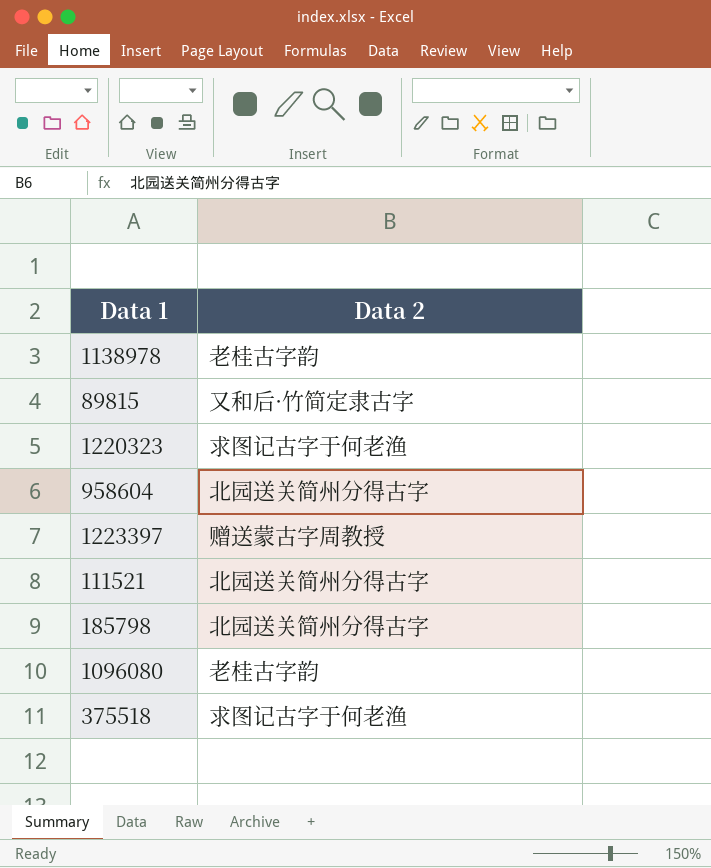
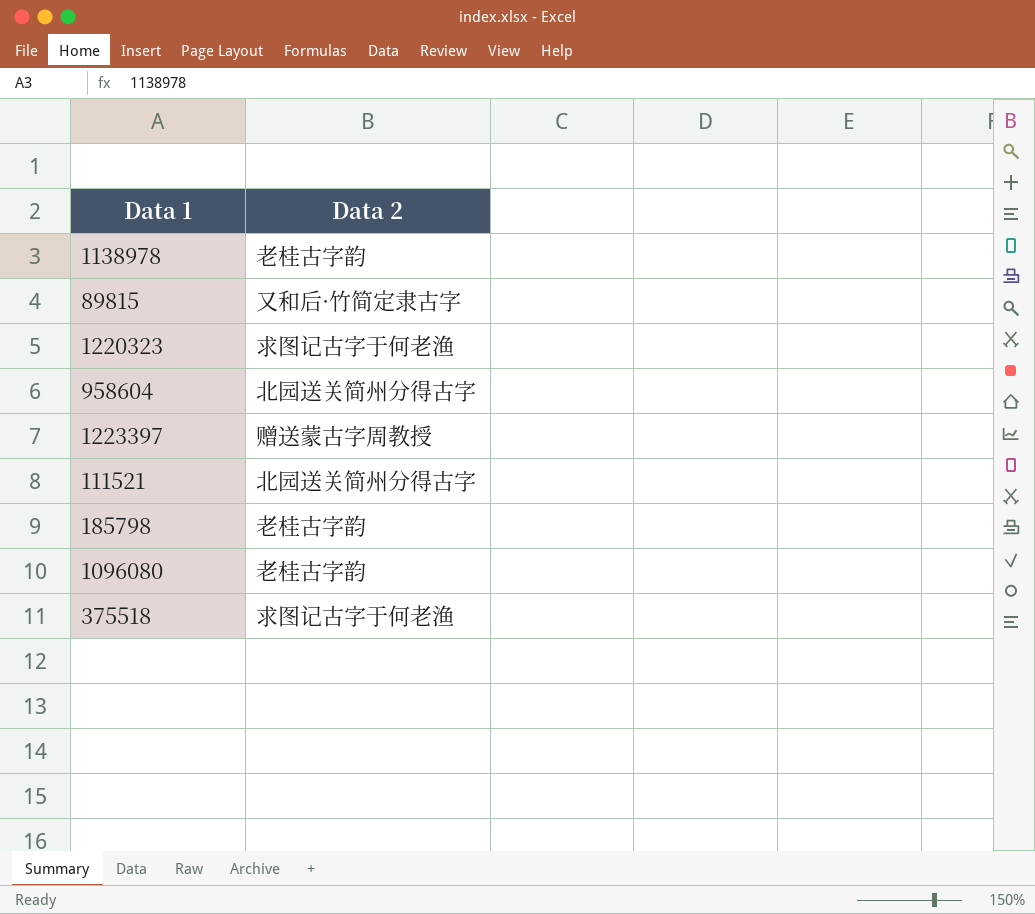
185798 | Data 2: 北园送关简州分得古字 -> 老桂古字韵

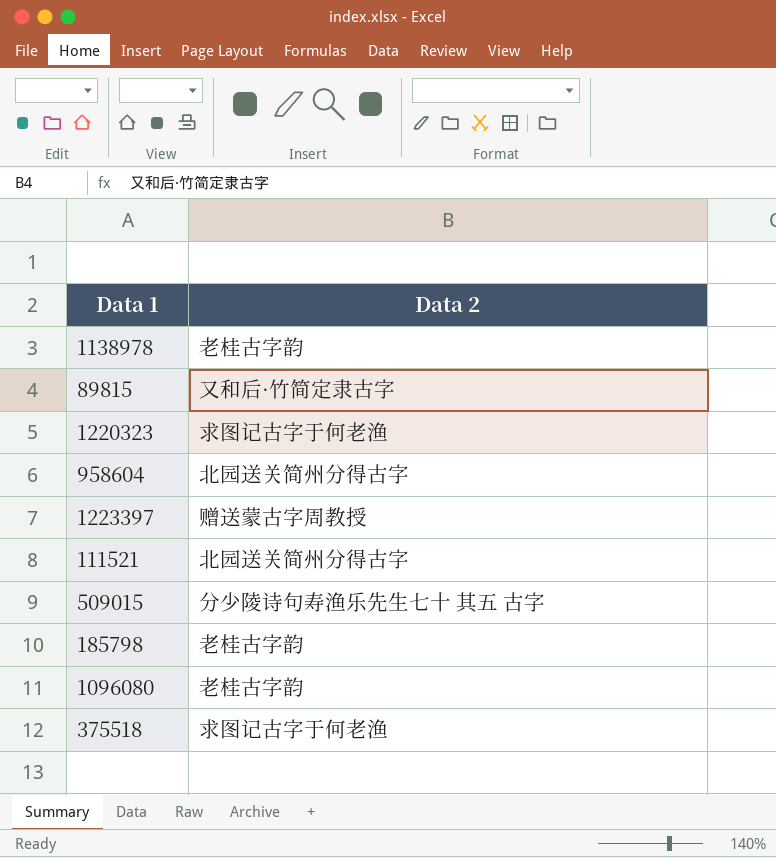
row 509015: none -> 分少陵诗句寿渔乐先生七十 其五 古字

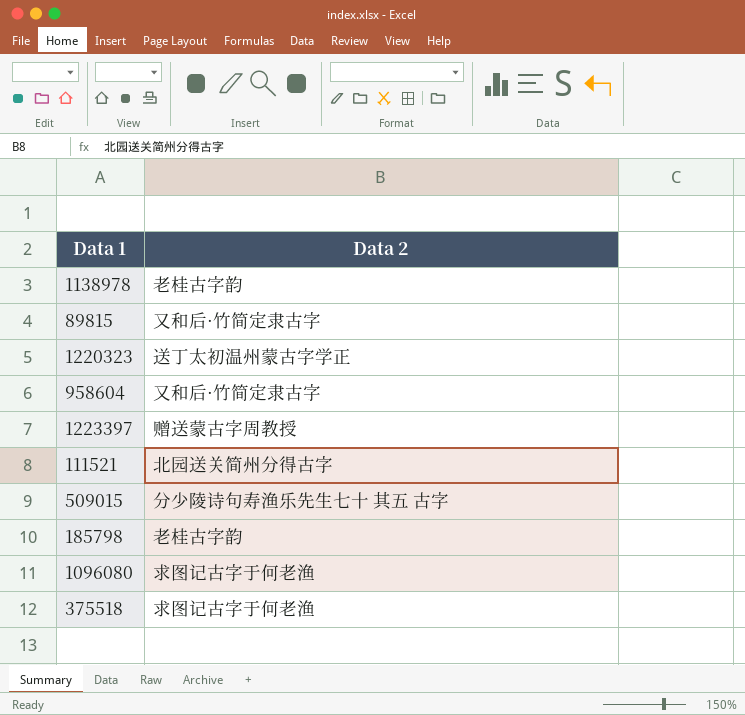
1220323 | Data 2: 求图记古字于何老渔 -> 送丁太初温州蒙古字学正
958604 | Data 2: 北园送关简州分得古字 -> 又和后·竹简定隶古字
1096080 | Data 2: 老桂古字韵 -> 求图记古字于何老渔

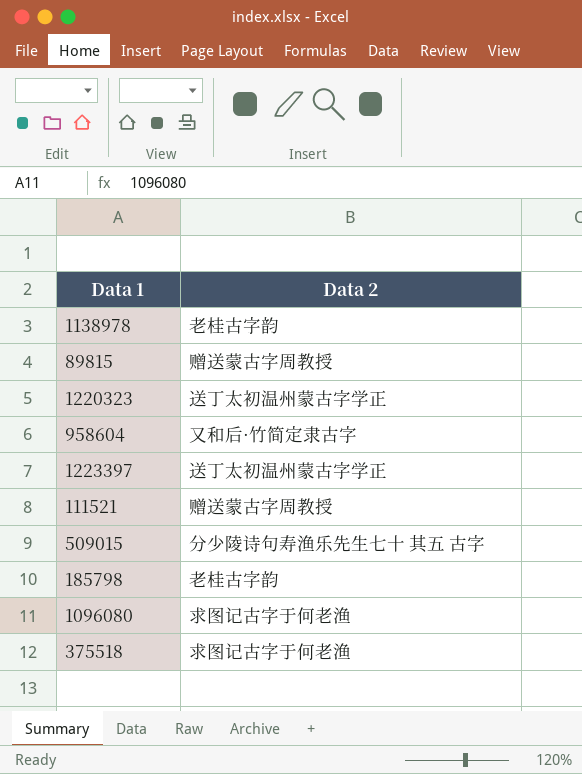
89815 | Data 2: 又和后·竹简定隶古字 -> 赠送蒙古字周教授
1223397 | Data 2: 赠送蒙古字周教授 -> 送丁太初温州蒙古字学正
111521 | Data 2: 北园送关简州分得古字 -> 赠送蒙古字周教授

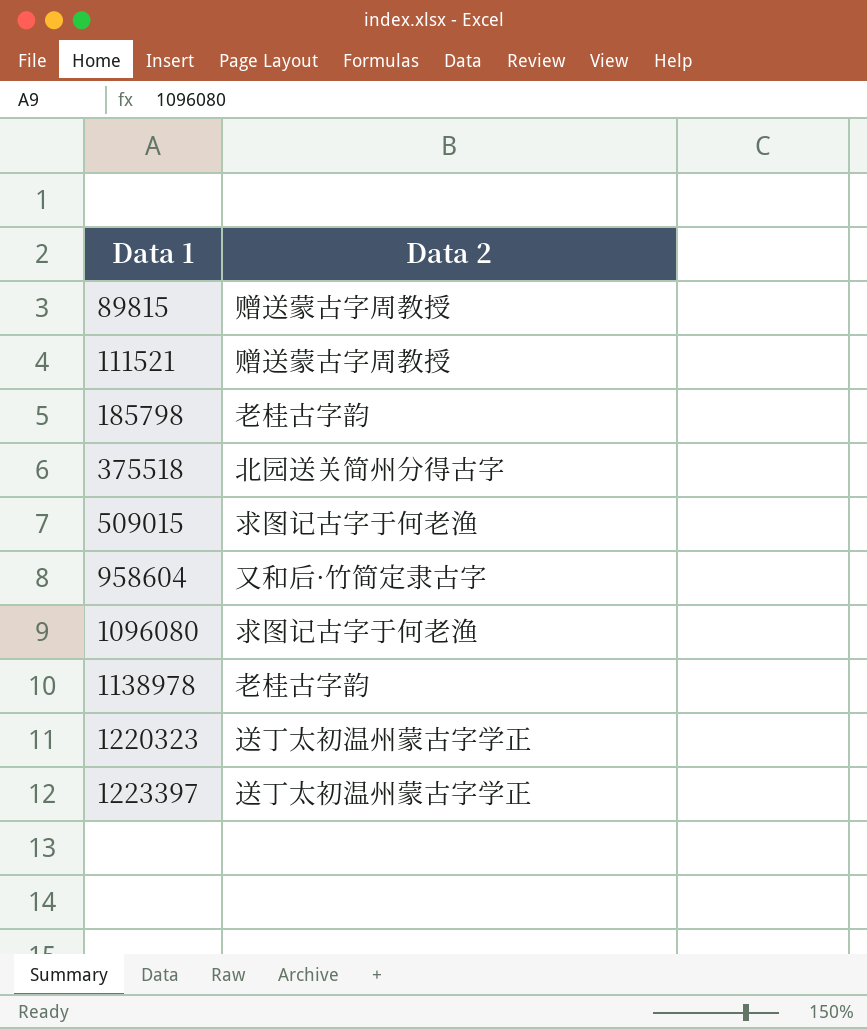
row order: none -> Data 1 ascending
375518 | Data 2: 求图记古字于何老渔 -> 北园送关简州分得古字
509015 | Data 2: 分少陵诗句寿渔乐先生七十 其五 古字 -> 求图记古字于何老渔

